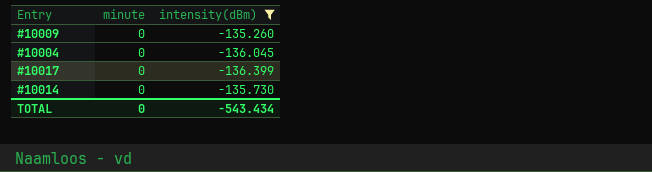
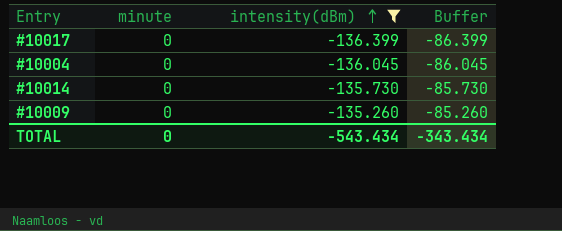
row order: none -> intensity(dBm) ascending
column Buffer | formula: none -> [intensity(dBm)] + 50

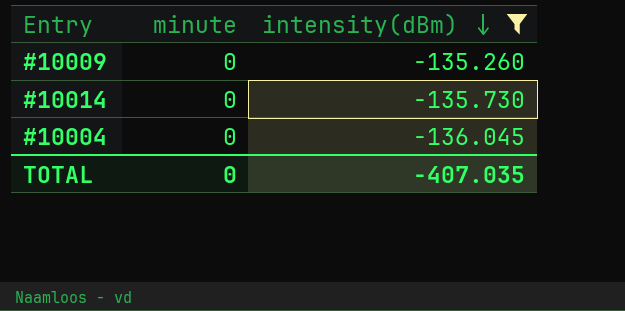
row order: intensity(dBm) ascending -> intensity(dBm) descending
column Buffer | formula: [intensity(dBm)] + 50 -> none
row #10017: 0 | -136.399 | -86.399 -> none
TOTAL | intensity(dBm): -543.434 -> -407.035

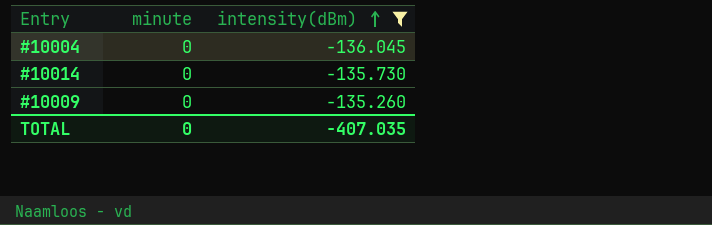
row order: intensity(dBm) descending -> intensity(dBm) ascending

